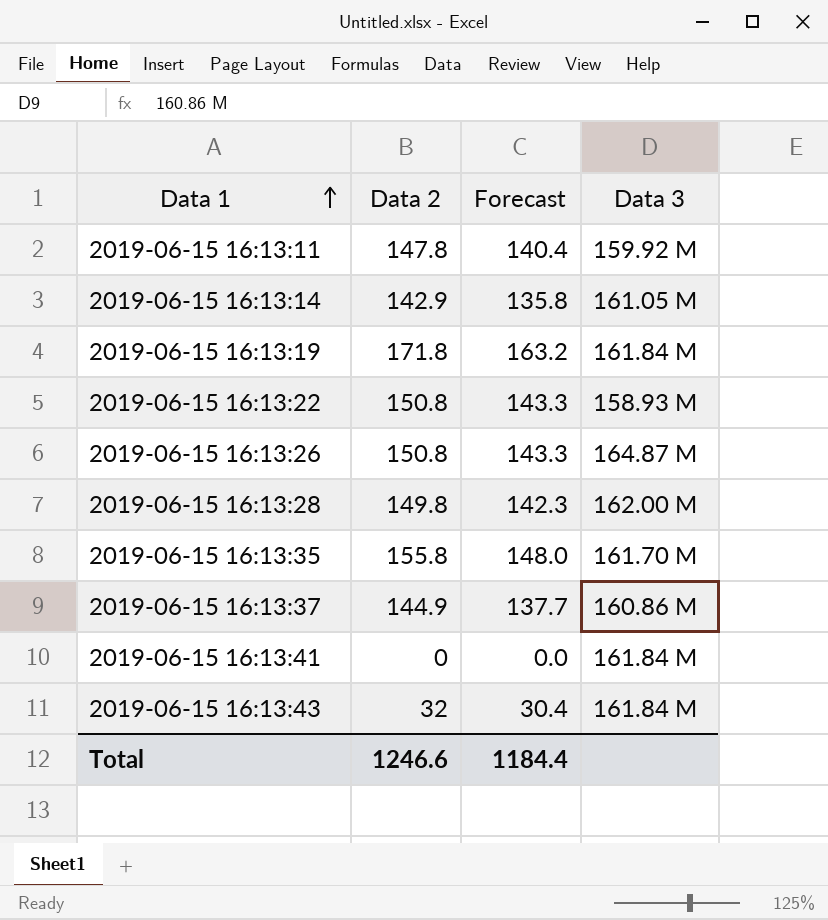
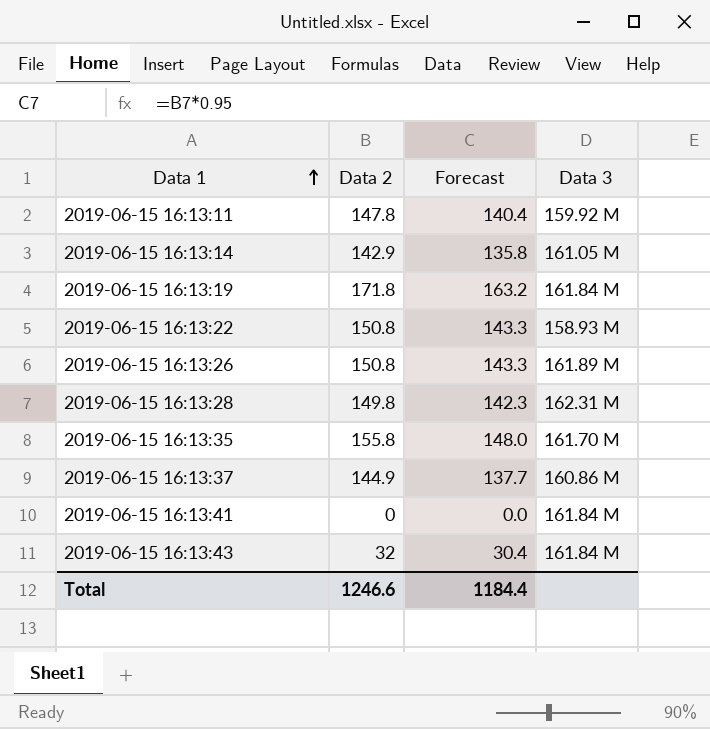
2019-06-15 16:13:26 | Data 3: 164.87 M -> 161.89 M
2019-06-15 16:13:28 | Data 3: 162.00 M -> 162.31 M

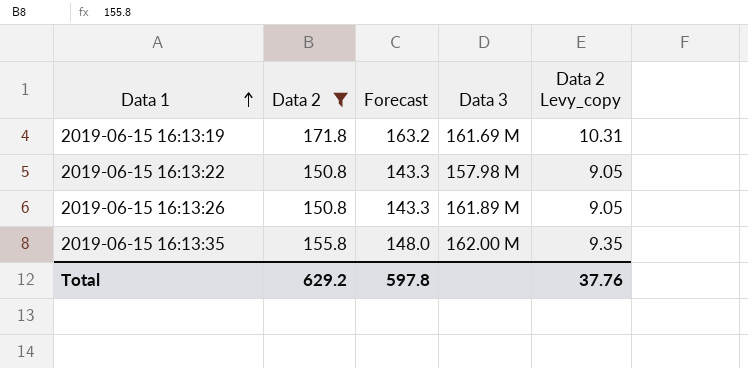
filter: none -> Data 2 >= 150.8
column Data 2 Levy_copy | formula: none -> [Data 2] * 0.06
2019-06-15 16:13:19 | Data 3: 161.84 M -> 161.69 M
2019-06-15 16:13:22 | Data 3: 158.93 M -> 157.98 M
2019-06-15 16:13:35 | Data 3: 161.70 M -> 162.00 M
Total | Data 2: 1246.6 -> 629.2
Total | Forecast: 1184.4 -> 597.8

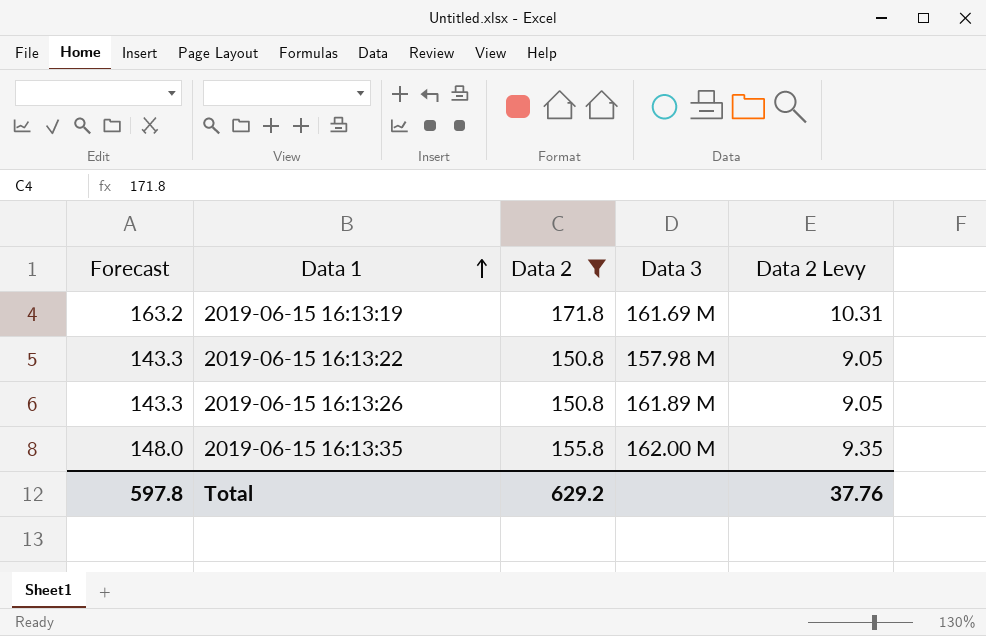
column Forecast | position: 3 -> 1
column name: Data 2 Levy_copy -> Data 2 Levy

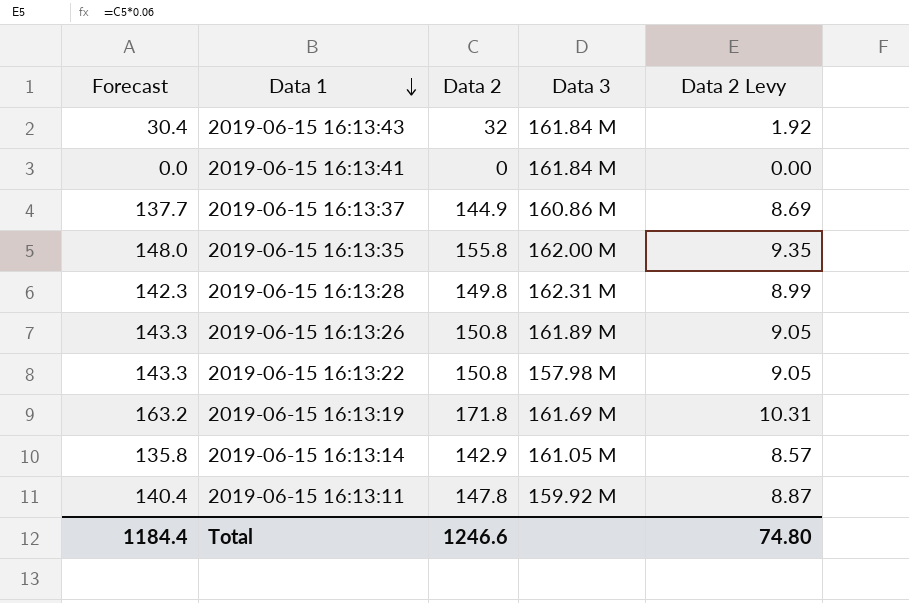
filter: Data 2 >= 150.8 -> none
row order: Data 1 ascending -> Data 1 descending
Total | Forecast: 597.8 -> 1184.4
Total | Data 2: 629.2 -> 1246.6
Total | Data 2 Levy: 37.76 -> 74.80

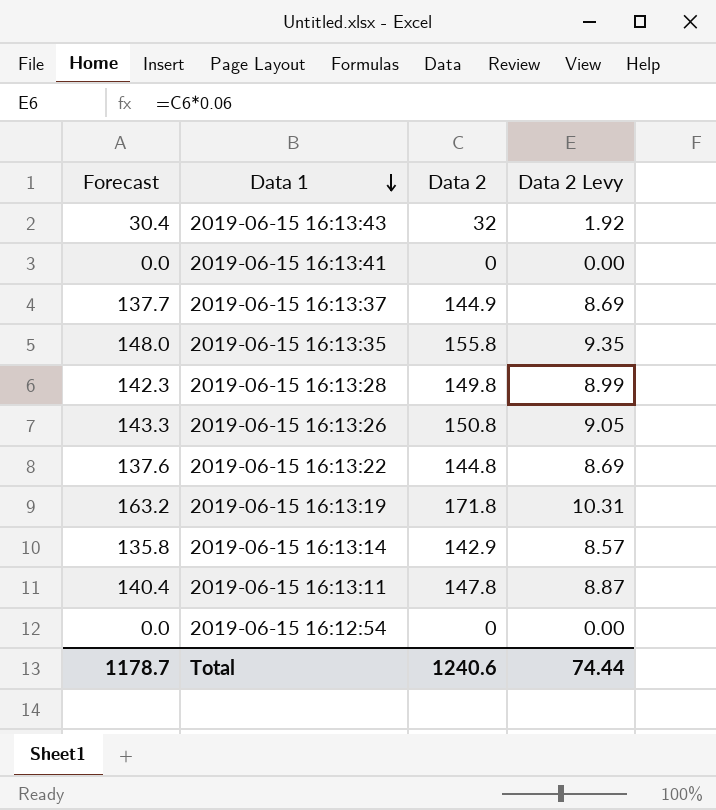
column Data 3 | position: 4 -> none
2019-06-15 16:13:22 | Forecast: 143.3 -> 137.6
2019-06-15 16:13:22 | Data 2: 150.8 -> 144.8
2019-06-15 16:13:22 | Data 2 Levy: 9.05 -> 8.69
row 2019-06-15 16:12:54: none -> 0.0 | 0 | 0.00
Total | Forecast: 1184.4 -> 1178.7
Total | Data 2: 1246.6 -> 1240.6
Total | Data 2 Levy: 74.80 -> 74.44

